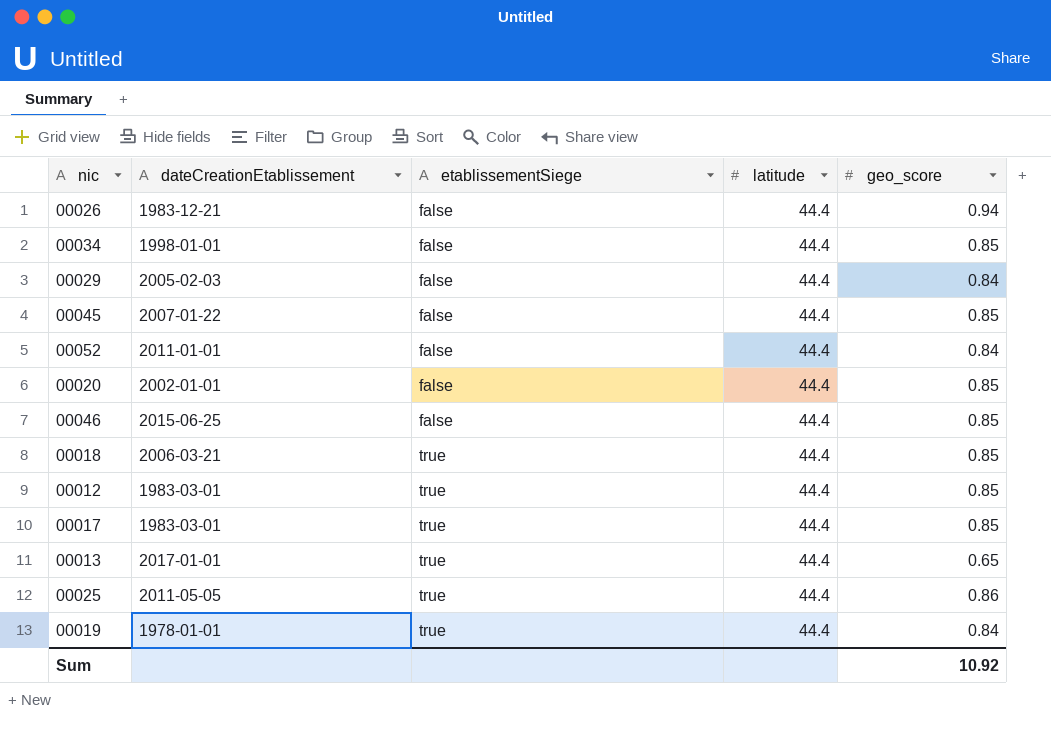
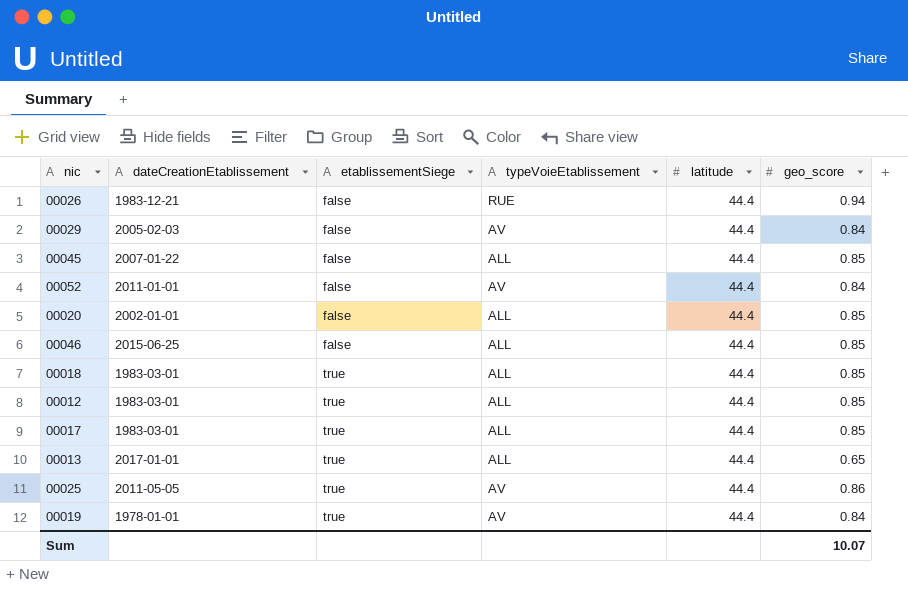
column typeVoieEtablissement | position: none -> 4
row 00034: 1998-01-01 | false | 44.4 | 0.85 -> none
00018 | dateCreationEtablissement: 2006-03-21 -> 1983-03-01
Sum | geo_score: 10.92 -> 10.07

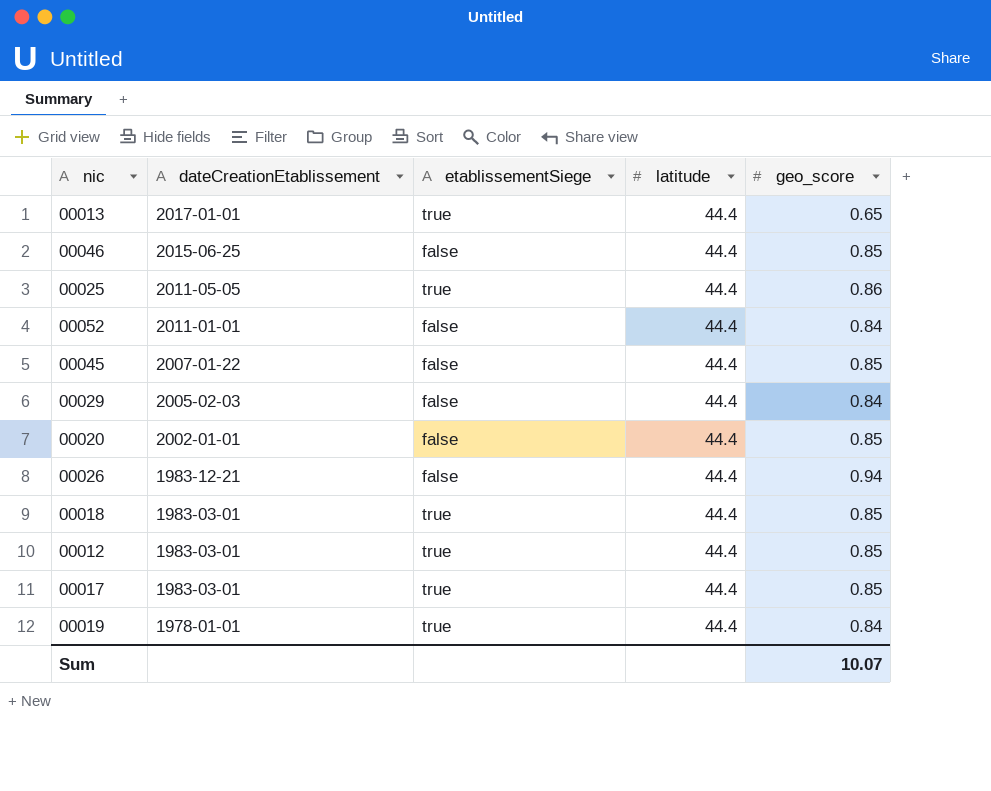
row order: etablissementSiege ascending -> dateCreationEtablissement descending
column typeVoieEtablissement | position: 4 -> none

